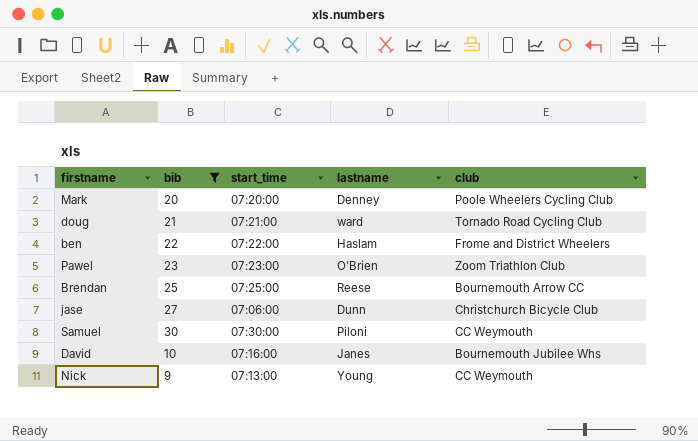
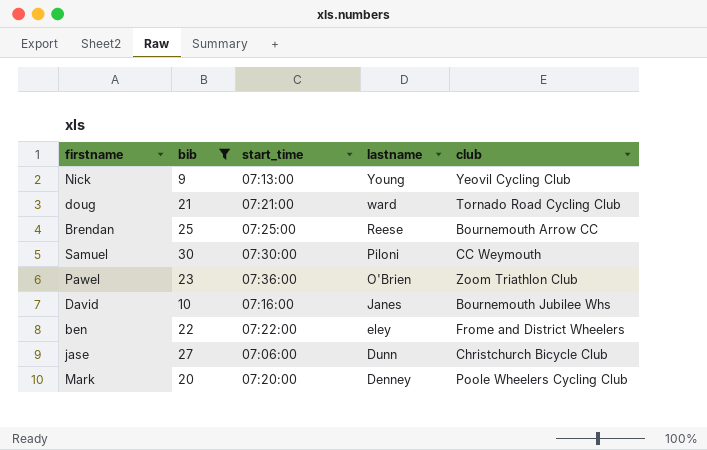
row order: none -> lastname descending
Nick | club: CC Weymouth -> Yeovil Cycling Club
Pawel | start_time: 07:23:00 -> 07:36:00
ben | lastname: Haslam -> eley

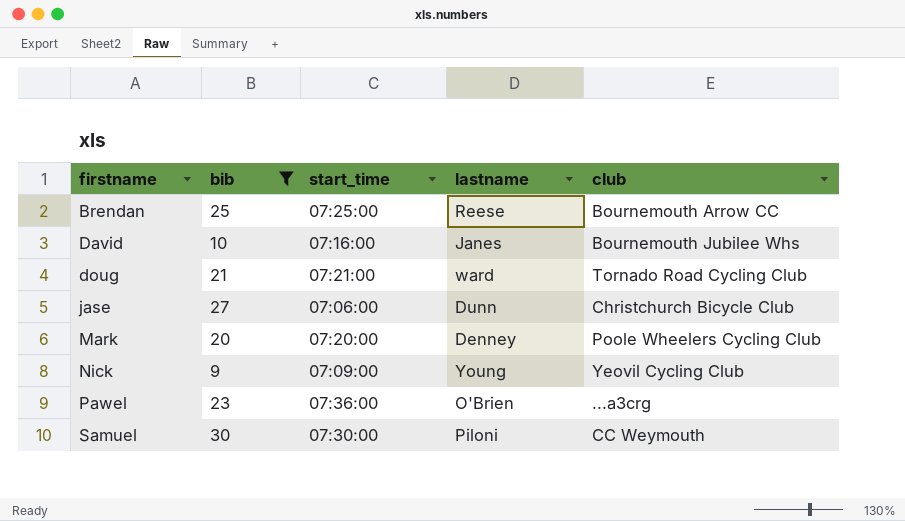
row order: lastname descending -> firstname ascending
row ben: 22 | 07:22:00 | eley | Frome and District Wheelers -> none
Nick | start_time: 07:13:00 -> 07:09:00
Pawel | club: Zoom Triathlon Club -> ...a3crg

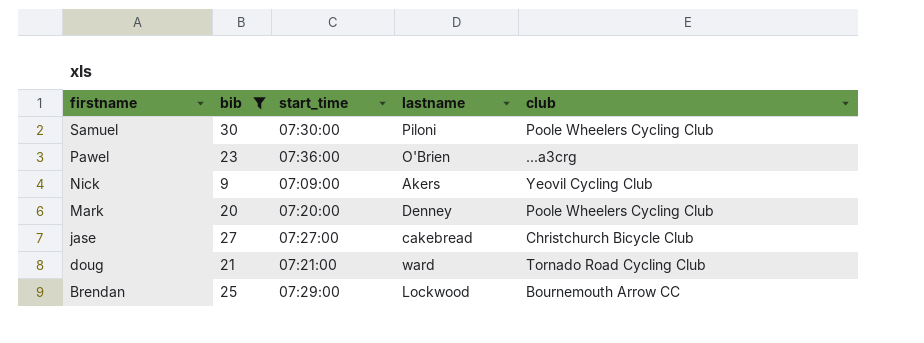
row order: firstname ascending -> firstname descending
row David: 10 | 07:16:00 | Janes | Bournemouth Jubilee Whs -> none
Samuel | club: CC Weymouth -> Poole Wheelers Cycling Club
Nick | lastname: Young -> Akers
jase | start_time: 07:06:00 -> 07:27:00
jase | lastname: Dunn -> cakebread
Brendan | start_time: 07:25:00 -> 07:29:00
Brendan | lastname: Reese -> Lockwood

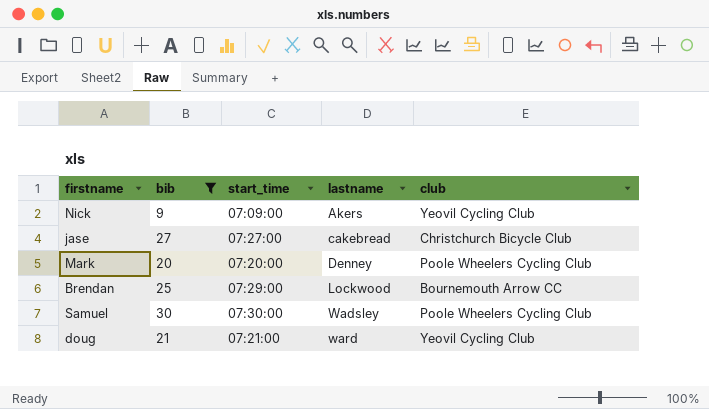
row order: firstname descending -> lastname ascending
row Pawel: 23 | 07:36:00 | O'Brien | ...a3crg -> none
Samuel | lastname: Piloni -> Wadsley
doug | club: Tornado Road Cycling Club -> Yeovil Cycling Club

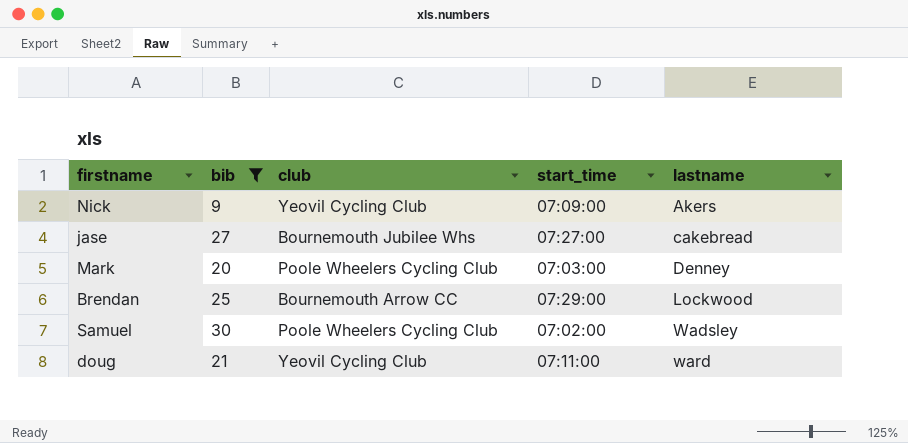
column club | position: 5 -> 3
jase | club: Christchurch Bicycle Club -> Bournemouth Jubilee Whs
Mark | start_time: 07:20:00 -> 07:03:00
Samuel | start_time: 07:30:00 -> 07:02:00
doug | start_time: 07:21:00 -> 07:11:00

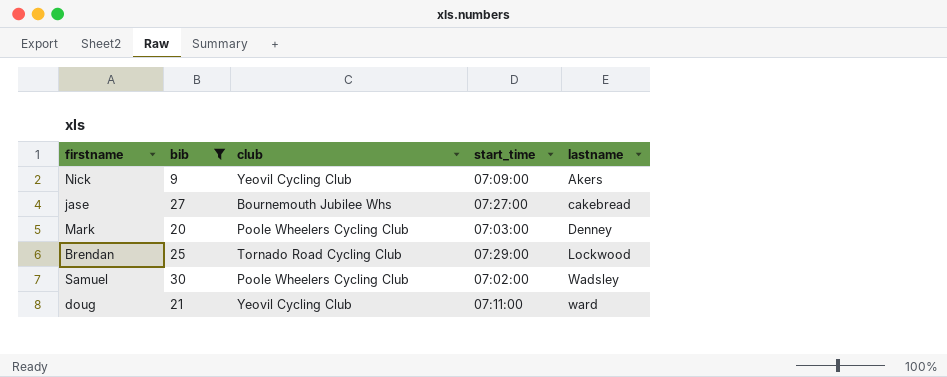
Brendan | club: Bournemouth Arrow CC -> Tornado Road Cycling Club

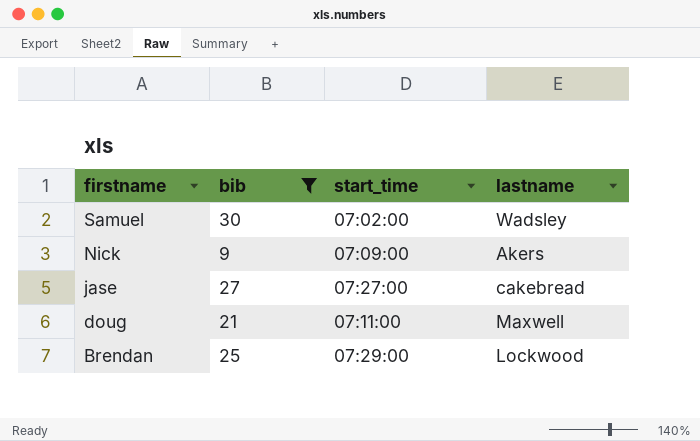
row order: lastname ascending -> firstname descending
column club | position: 3 -> none
row Mark: 20 | Poole Wheelers Cycling Club | 07:03:00 | Denney -> none
doug | lastname: ward -> Maxwell

